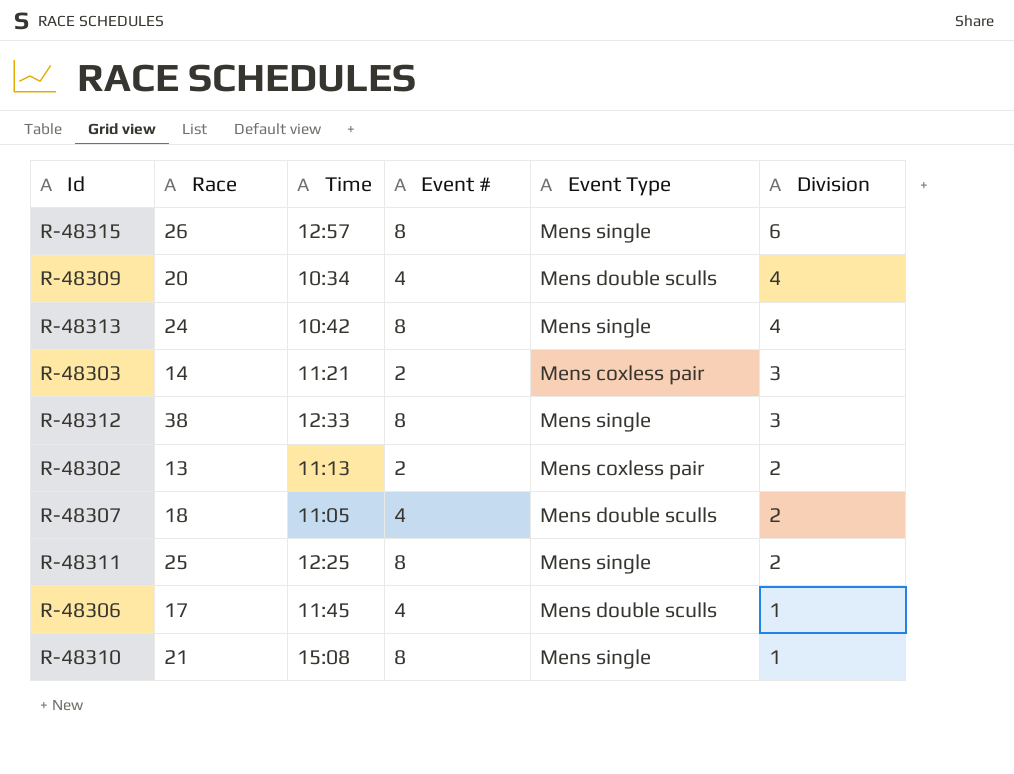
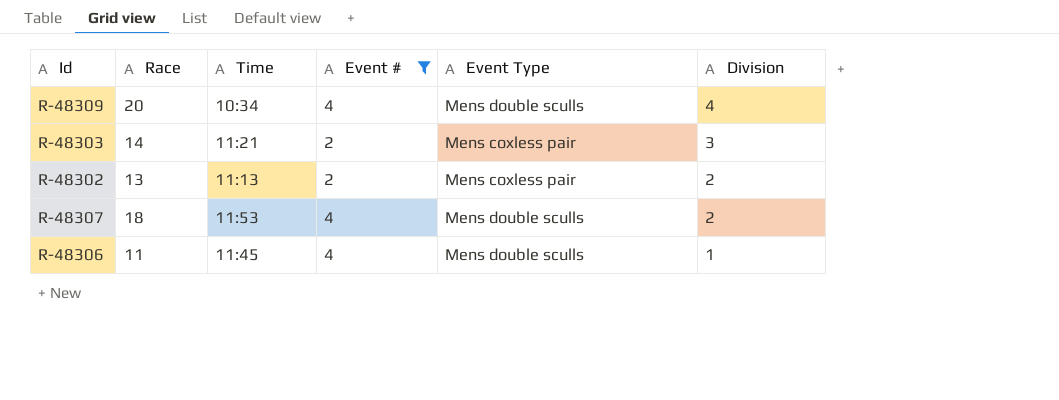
filter: none -> Event # != 8
R-48307 | Time: 11:05 -> 11:53
R-48306 | Race: 17 -> 11

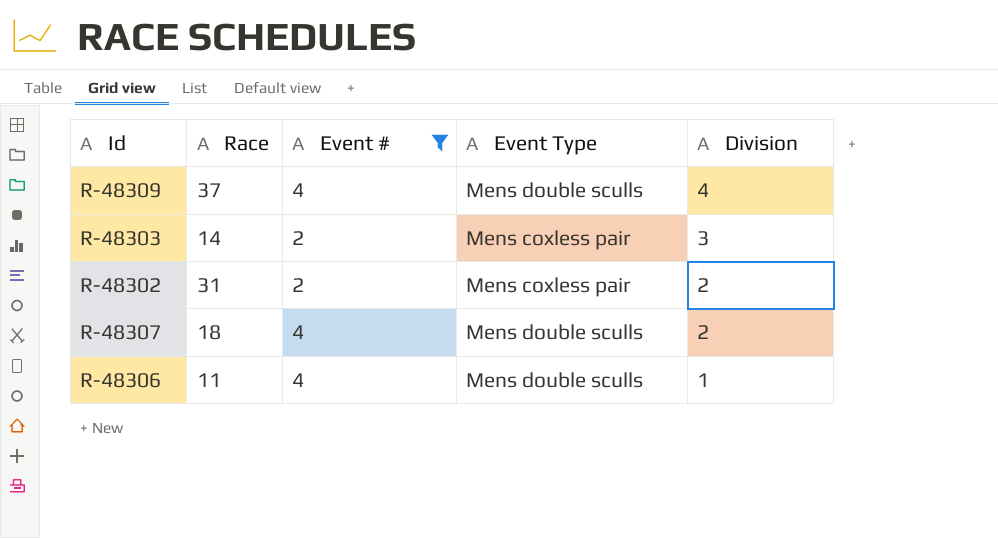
column Time | position: 3 -> none
R-48309 | Race: 20 -> 37
R-48302 | Race: 13 -> 31

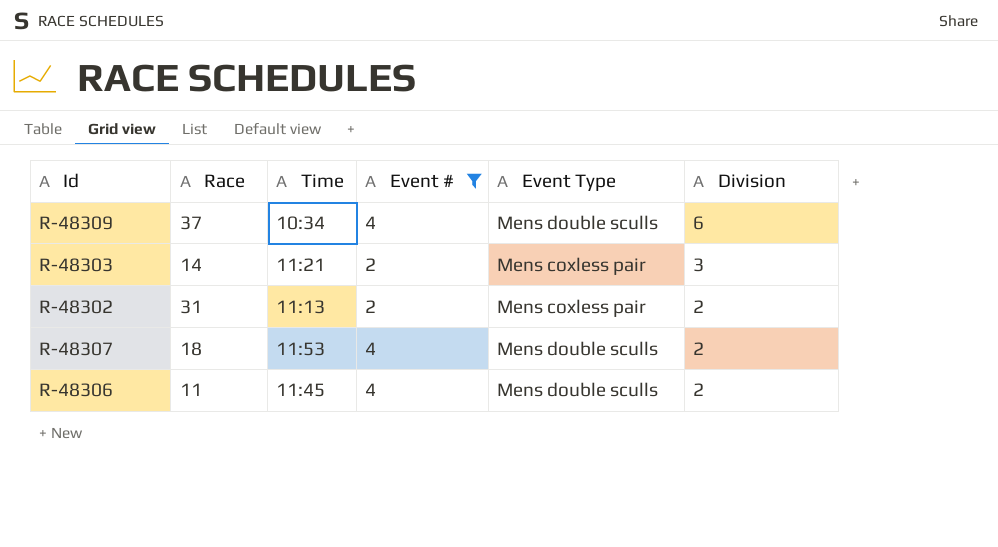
column Time | position: none -> 3
R-48309 | Division: 4 -> 6
R-48306 | Division: 1 -> 2

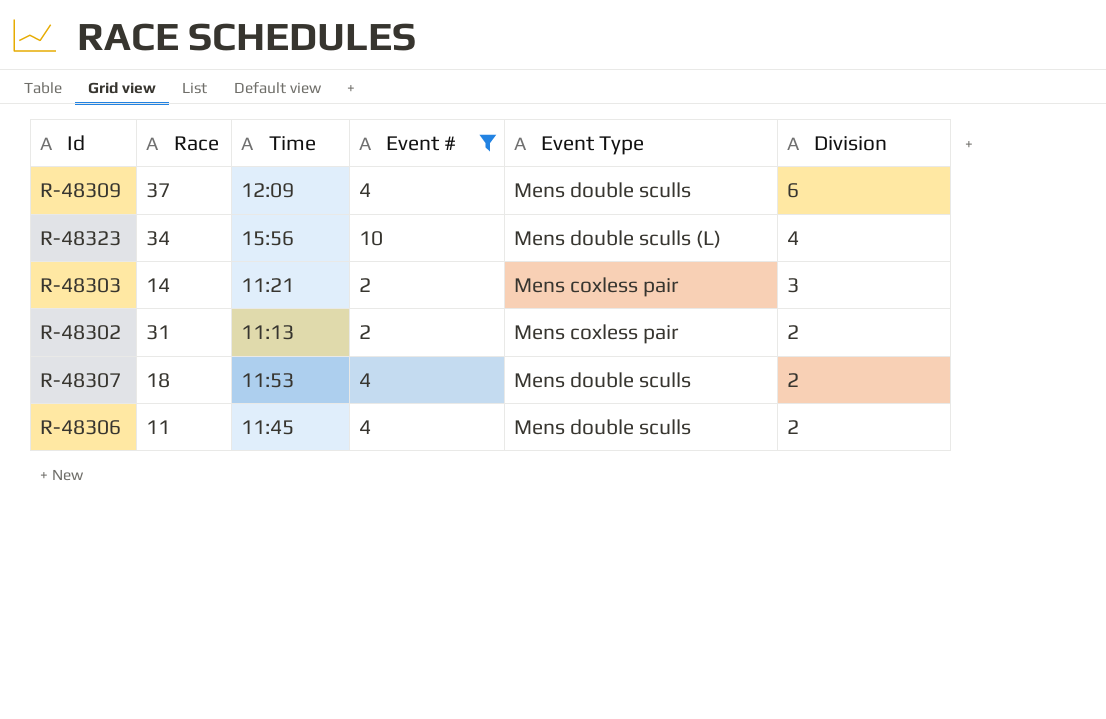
R-48309 | Time: 10:34 -> 12:09
row R-48323: none -> 34 | 15:56 | 10 | Mens double sculls (L) | 4

